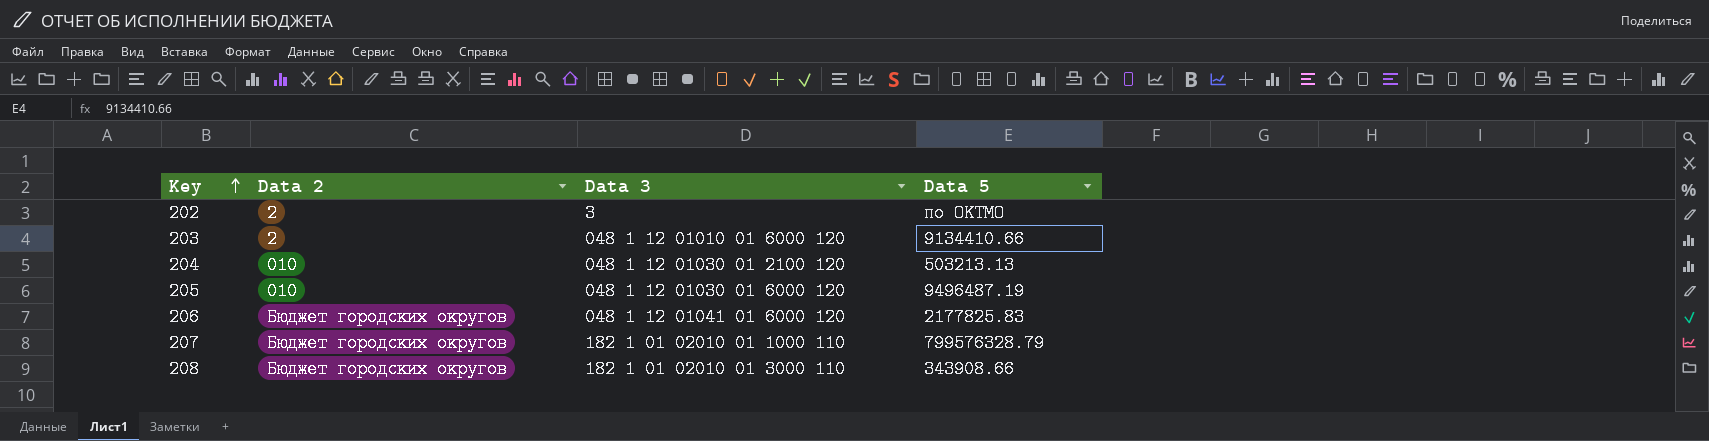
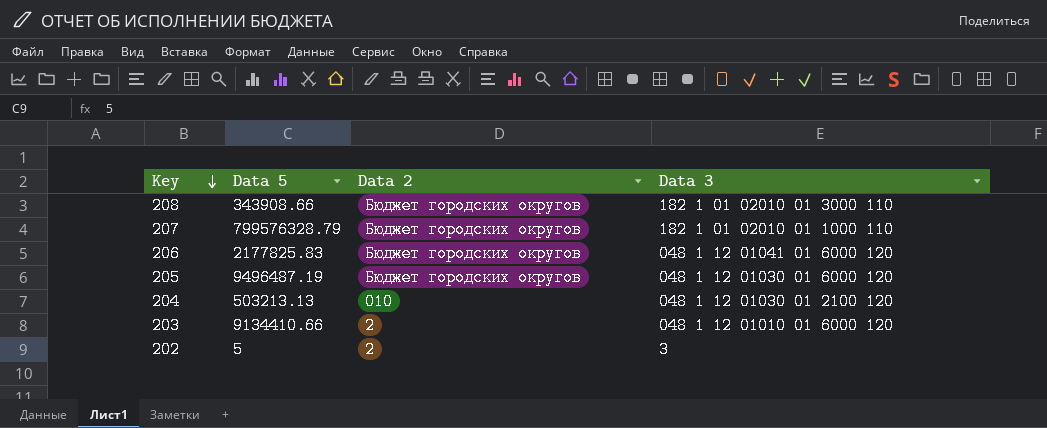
row order: Key ascending -> Key descending
column Data 5 | position: 4 -> 2
205 | Data 2: 010 -> Бюджет городских округов
202 | Data 5: по ОКТМО -> 5

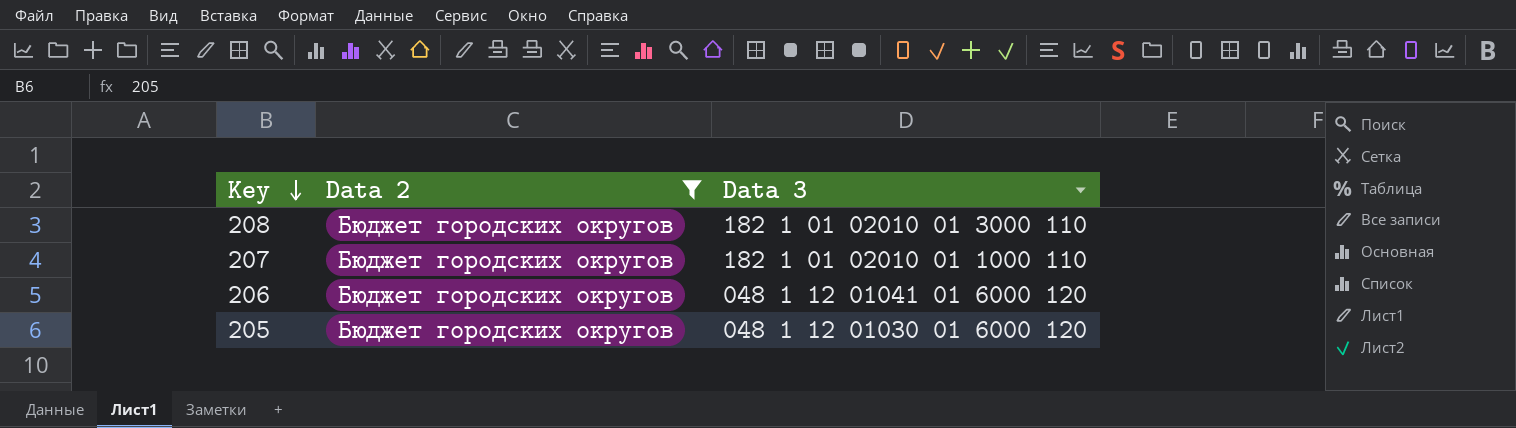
filter: none -> Data 2 = Бюджет городских округов
column Data 5 | position: 2 -> none

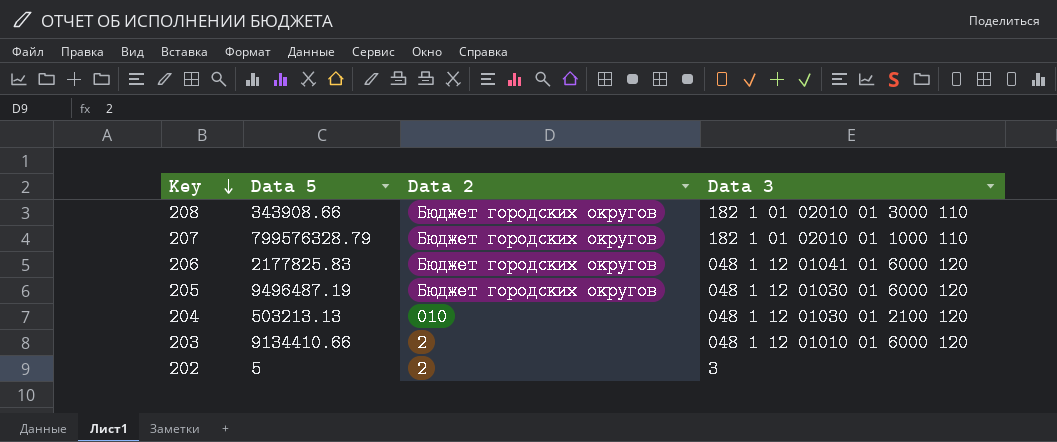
filter: Data 2 = Бюджет городских округов -> none
column Data 5 | position: none -> 2

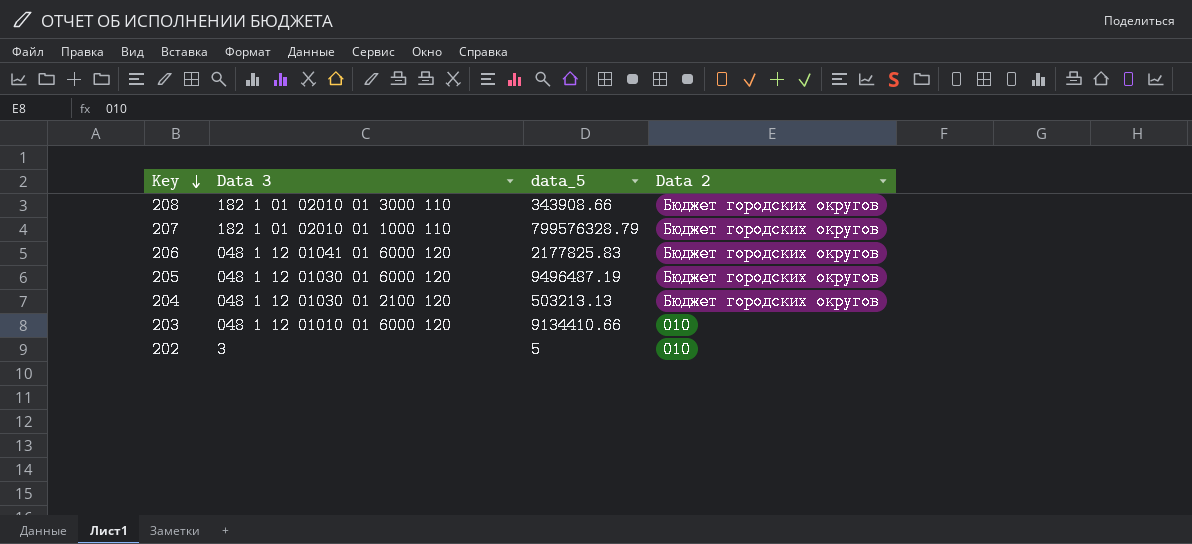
column Data 3 | position: 4 -> 2
column name: Data 5 -> data_5
204 | Data 2: 010 -> Бюджет городских округов
203 | Data 2: 2 -> 010
202 | Data 2: 2 -> 010

